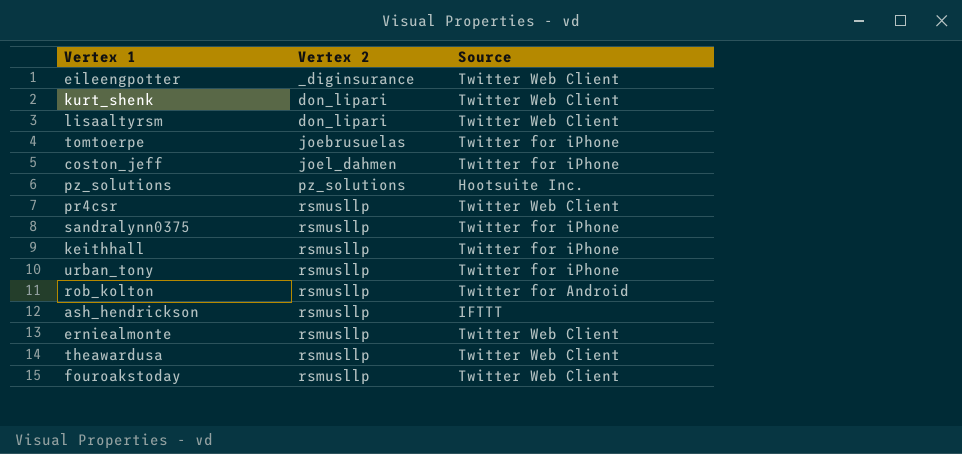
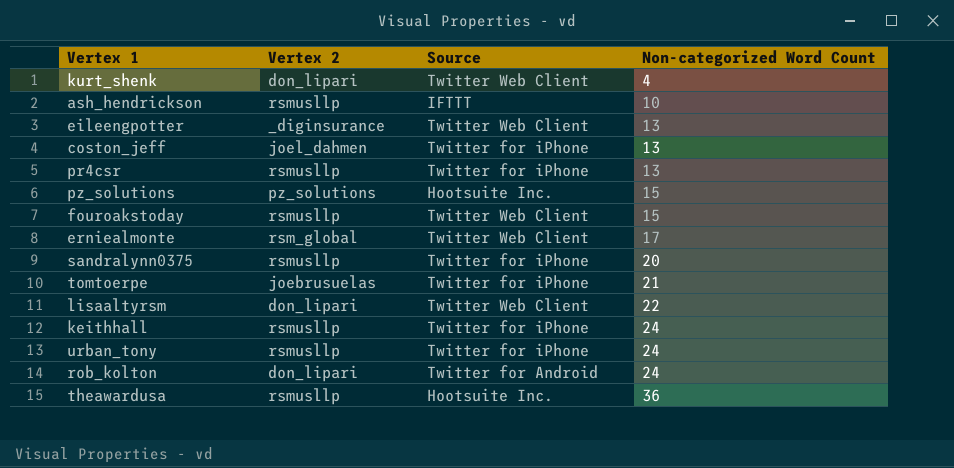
row order: Vertex 2 ascending -> Non-categorized Word Count ascending
column Non-categorized Word Count | position: none -> 4
pr4csr | Source: Twitter Web Client -> Twitter for iPhone
erniealmonte | Vertex 2: rsmusllp -> rsm_global
rob_kolton | Vertex 2: rsmusllp -> don_lipari
theawardusa | Source: Twitter Web Client -> Hootsuite Inc.

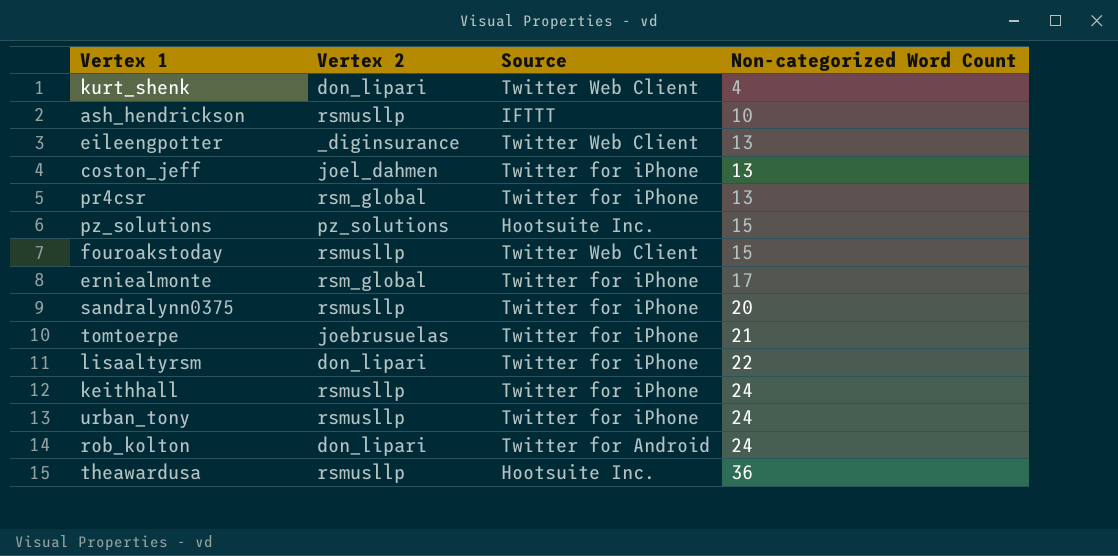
pr4csr | Vertex 2: rsmusllp -> rsm_global
erniealmonte | Source: Twitter Web Client -> Twitter for iPhone
lisaaltyrsm | Source: Twitter Web Client -> Twitter for iPhone

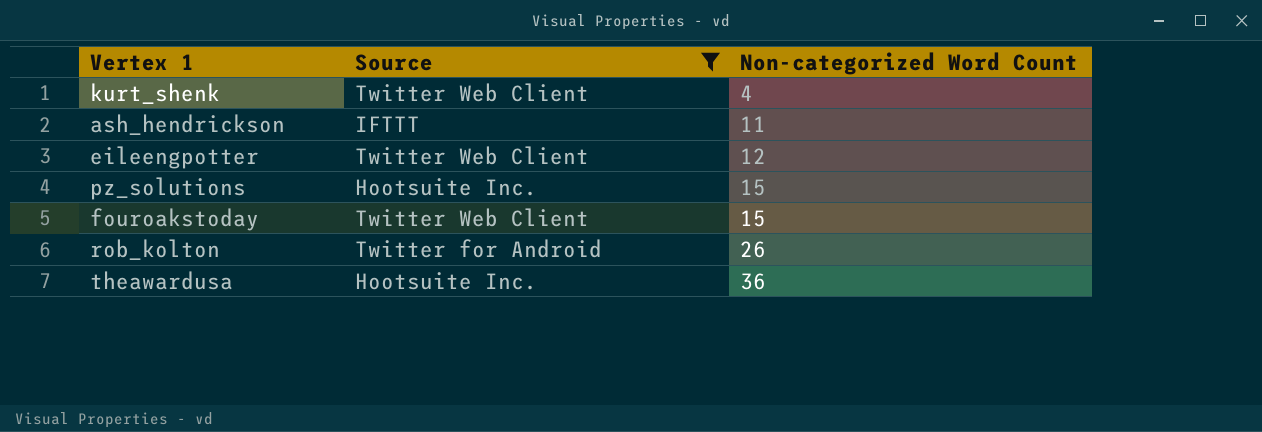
filter: none -> Source != Twitter for iPhone
column Vertex 2 | position: 2 -> none
ash_hendrickson | Non-categorized Word Count: 10 -> 11
eileengpotter | Non-categorized Word Count: 13 -> 12
rob_kolton | Non-categorized Word Count: 24 -> 26

